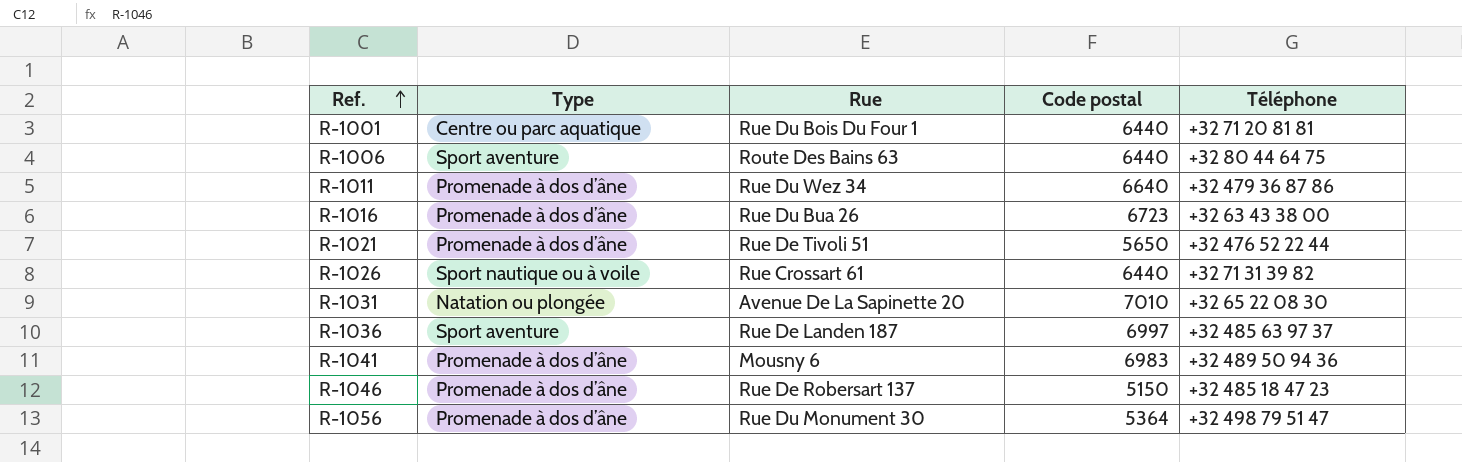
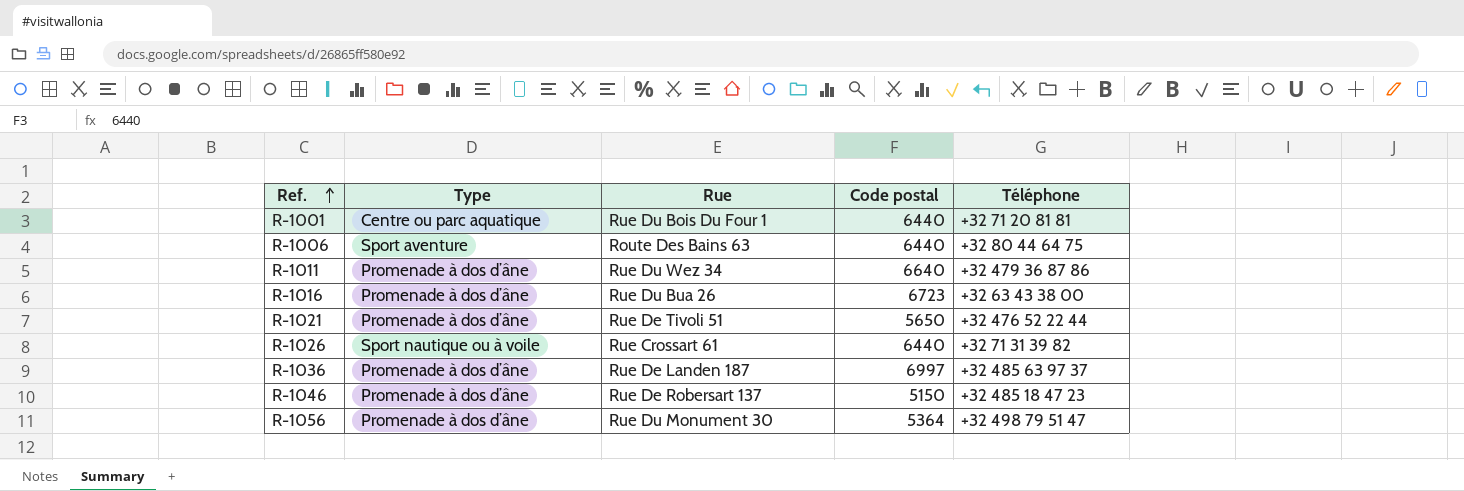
row R-1031: Natation ou plongée | Avenue De La Sapinette 20 | 7010 | +32 65 22 08 30 -> none
row R-1041: Promenade à dos d’âne | Mousny 6 | 6983 | +32 489 50 94 36 -> none
R-1036 | Type: Sport aventure -> Promenade à dos d’âne

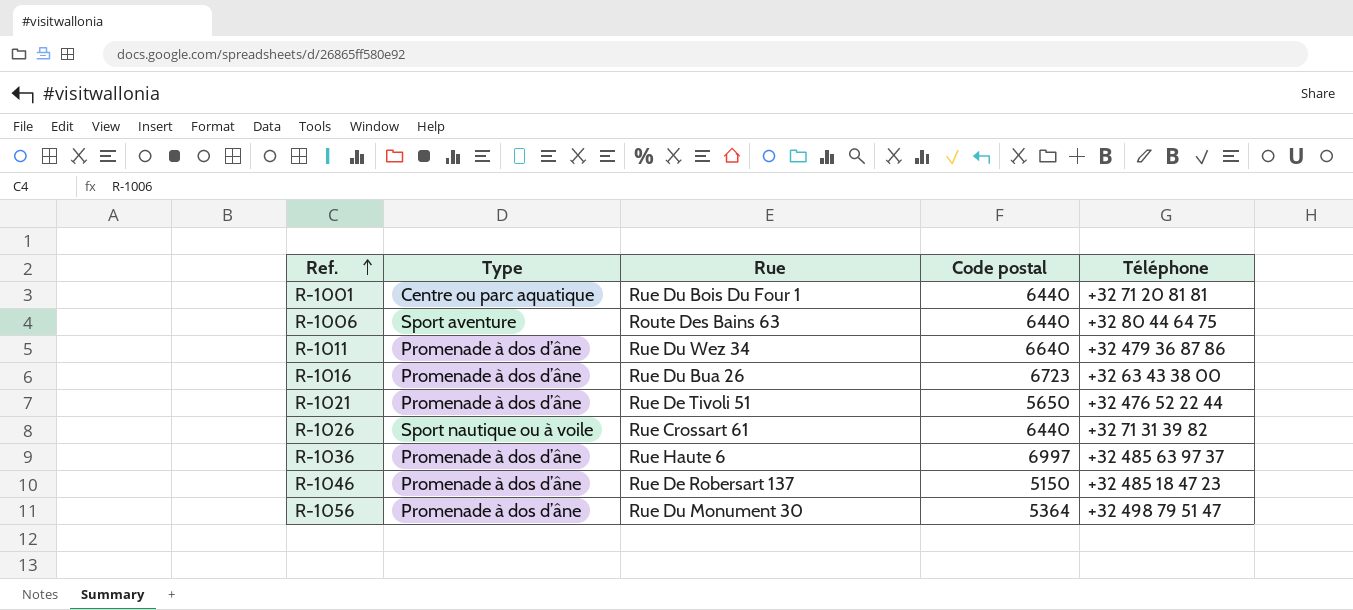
R-1036 | Rue: Rue De Landen 187 -> Rue Haute 6

